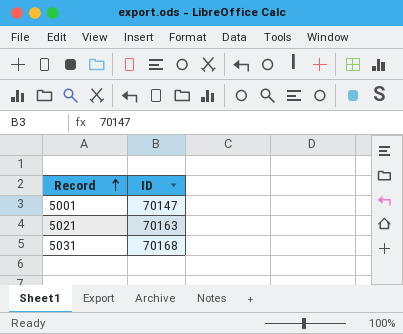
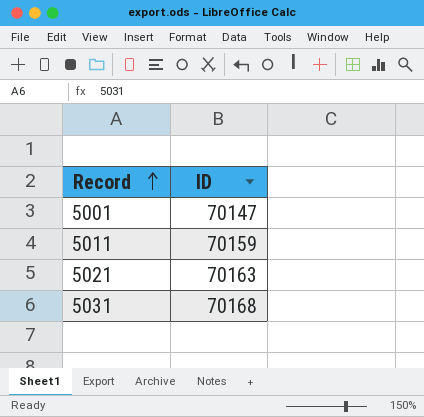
row 5011: none -> 70159

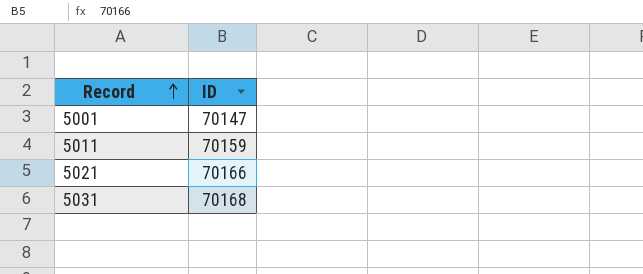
5021 | ID: 70163 -> 70166

